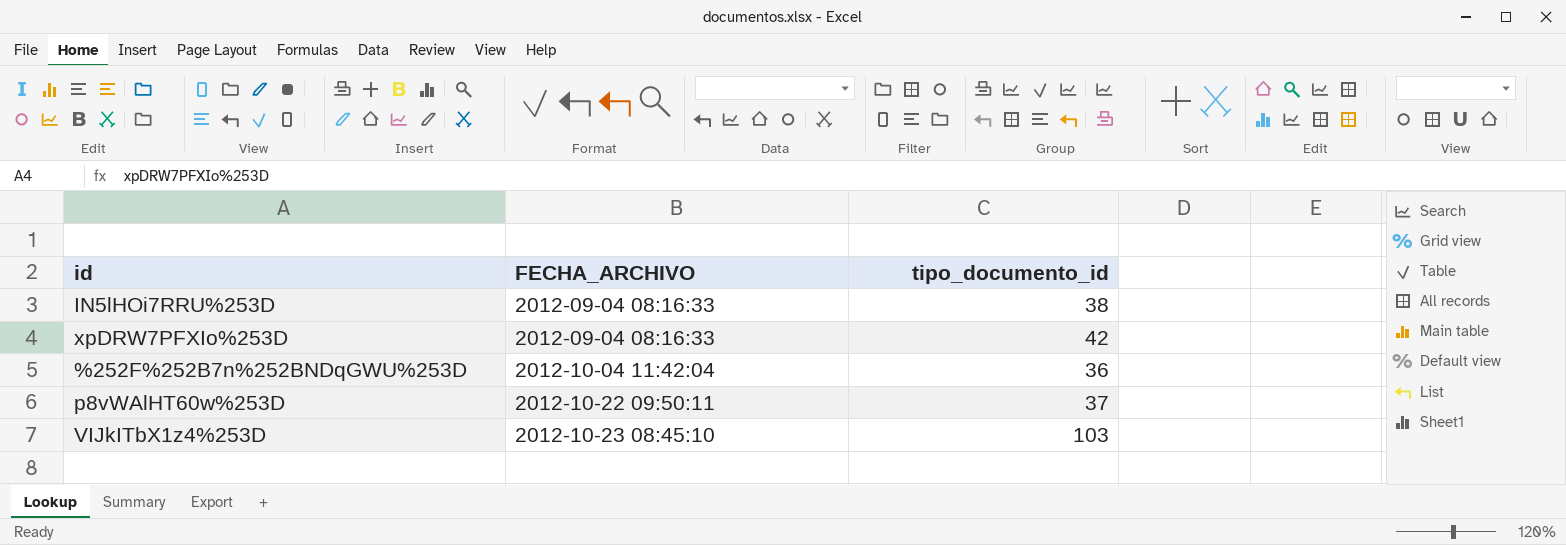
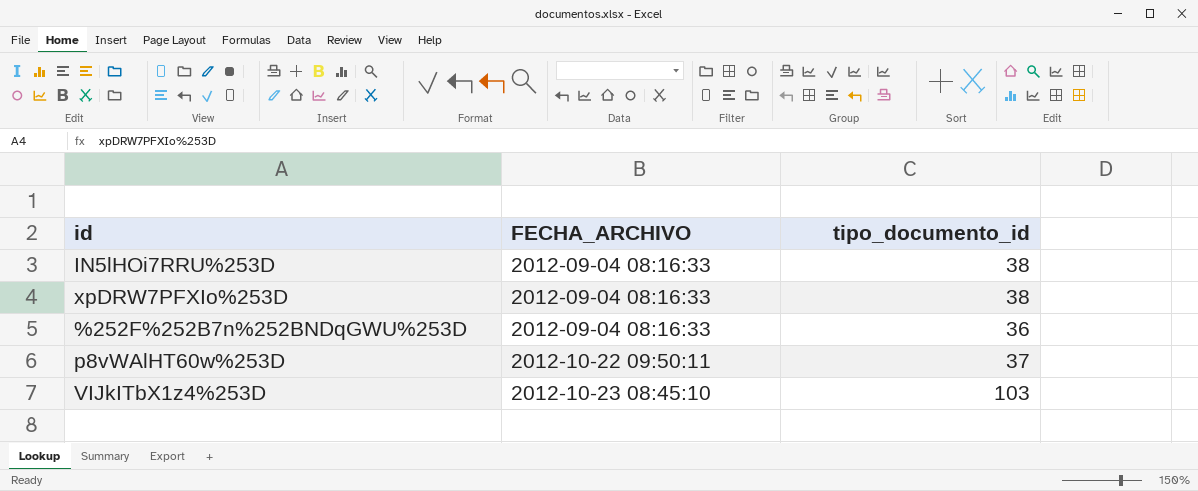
xpDRW7PFXIo%253D | tipo_documento_id: 42 -> 38
%252F%252B7n%252BNDqGWU%253D | FECHA_ARCHIVO: 2012-10-04 11:42:04 -> 2012-09-04 08:16:33

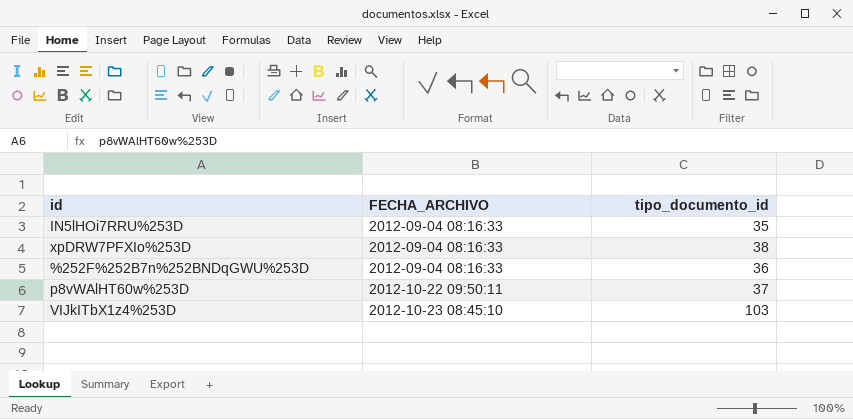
IN5lHOi7RRU%253D | tipo_documento_id: 38 -> 35

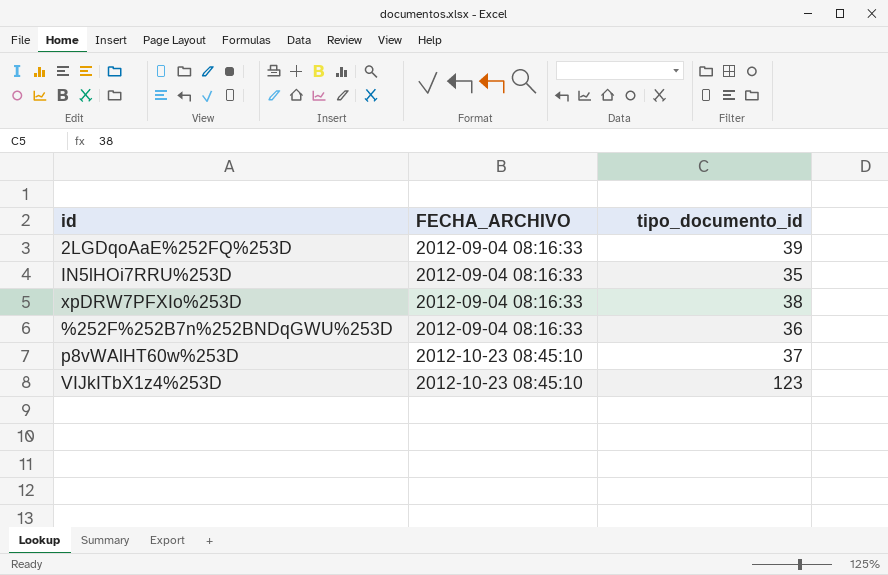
row 2LGDqoAaE%252FQ%253D: none -> 2012-09-04 08:16:33 | 39
p8vWAlHT60w%253D | FECHA_ARCHIVO: 2012-10-22 09:50:11 -> 2012-10-23 08:45:10
VIJkITbX1z4%253D | tipo_documento_id: 103 -> 123

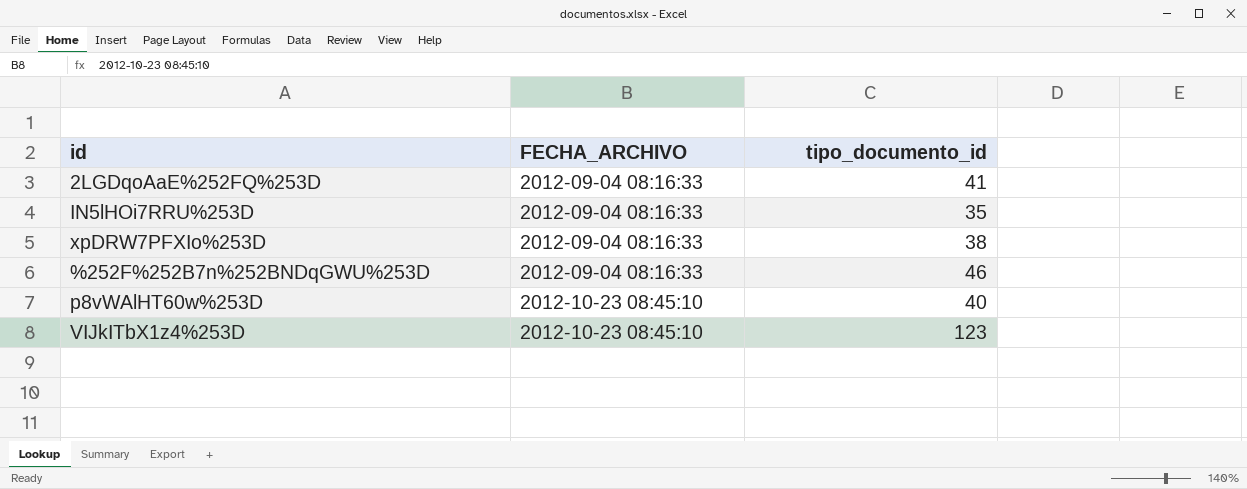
2LGDqoAaE%252FQ%253D | tipo_documento_id: 39 -> 41
%252F%252B7n%252BNDqGWU%253D | tipo_documento_id: 36 -> 46
p8vWAlHT60w%253D | tipo_documento_id: 37 -> 40

